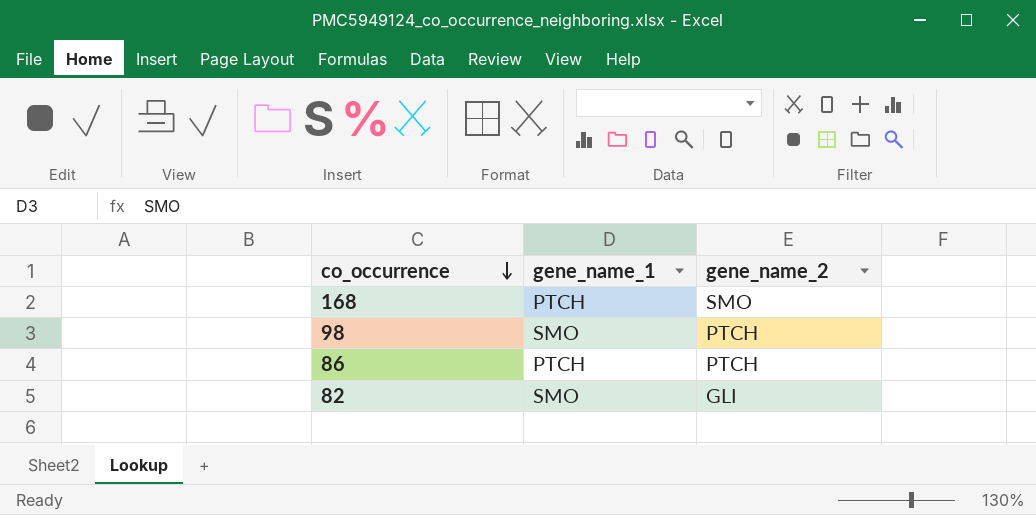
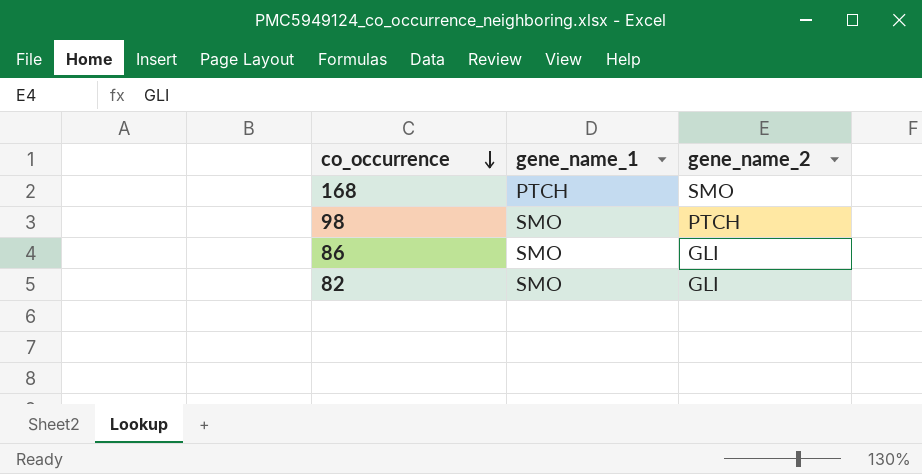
86 | gene_name_1: PTCH -> SMO
86 | gene_name_2: PTCH -> GLI

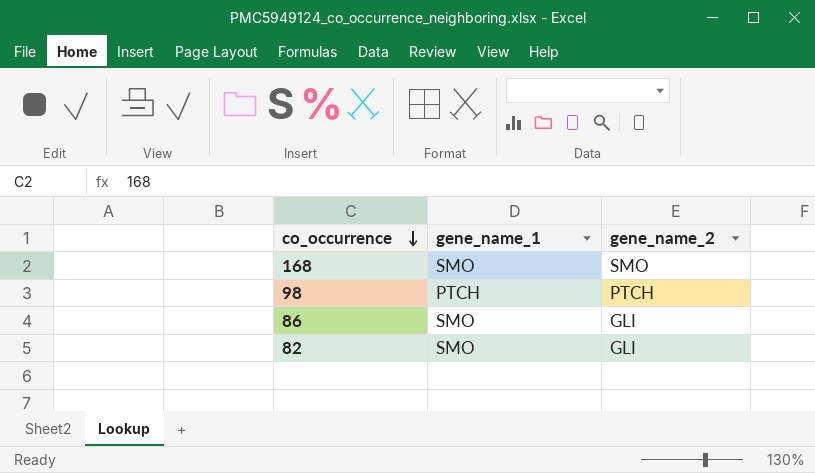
168 | gene_name_1: PTCH -> SMO
98 | gene_name_1: SMO -> PTCH

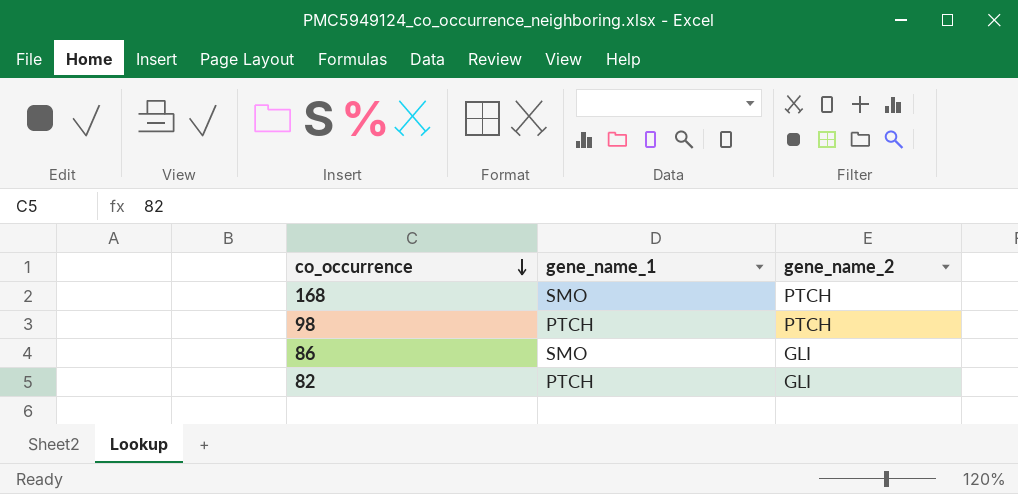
168 | gene_name_2: SMO -> PTCH
82 | gene_name_1: SMO -> PTCH

